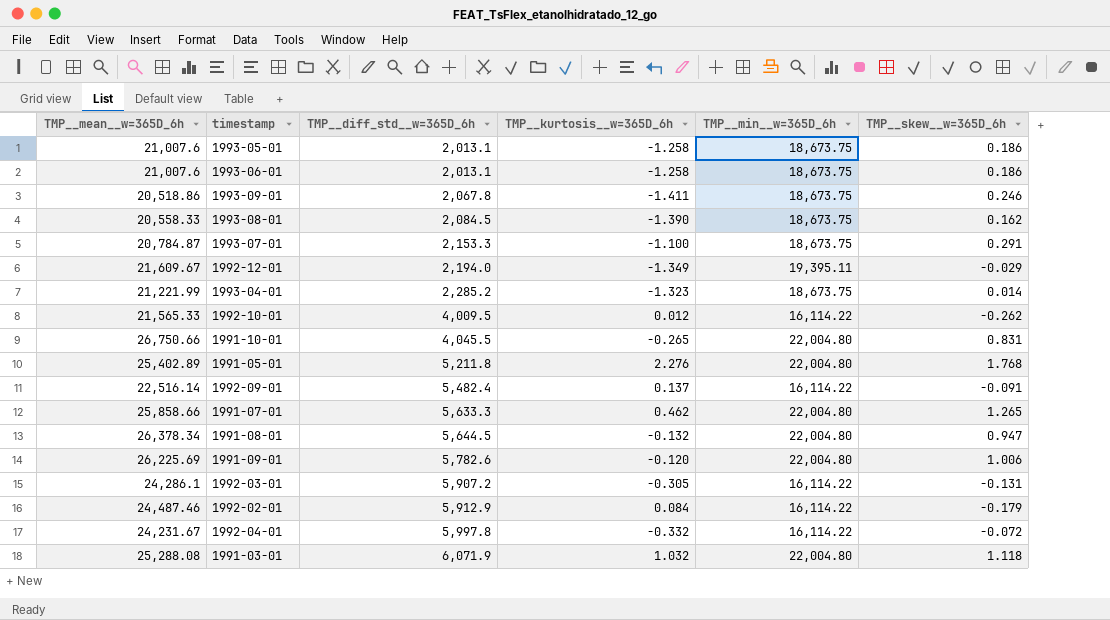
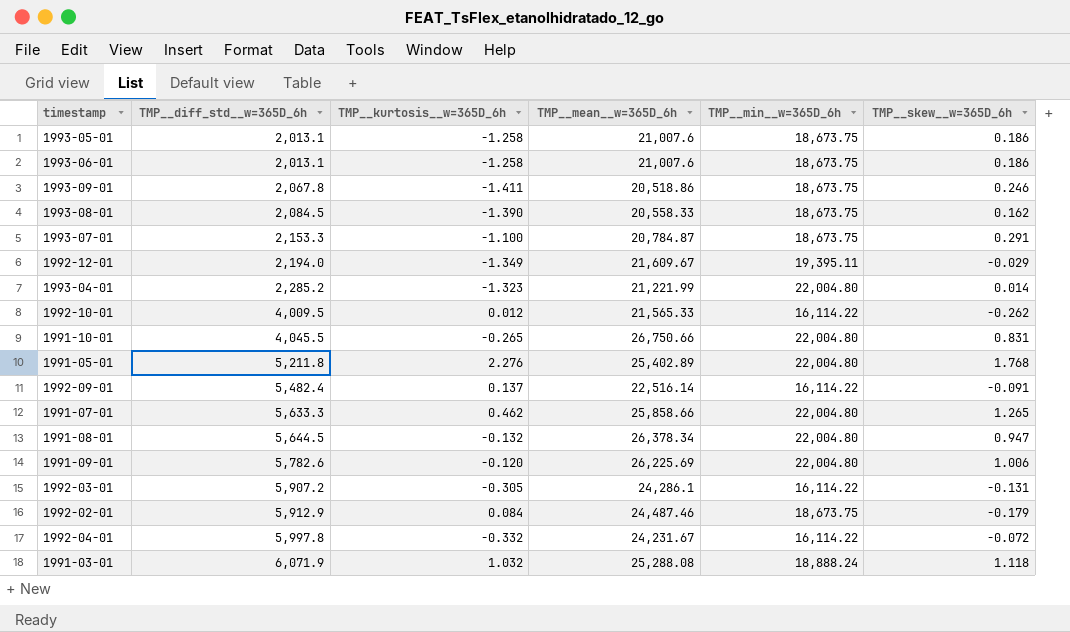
column TMP__mean__w=365D_6h | position: 1 -> 4
1993-04-01 | TMP__min__w=365D_6h: 18,673.75 -> 22,004.80
1992-02-01 | TMP__min__w=365D_6h: 16,114.22 -> 18,673.75
1991-03-01 | TMP__min__w=365D_6h: 22,004.80 -> 18,888.24

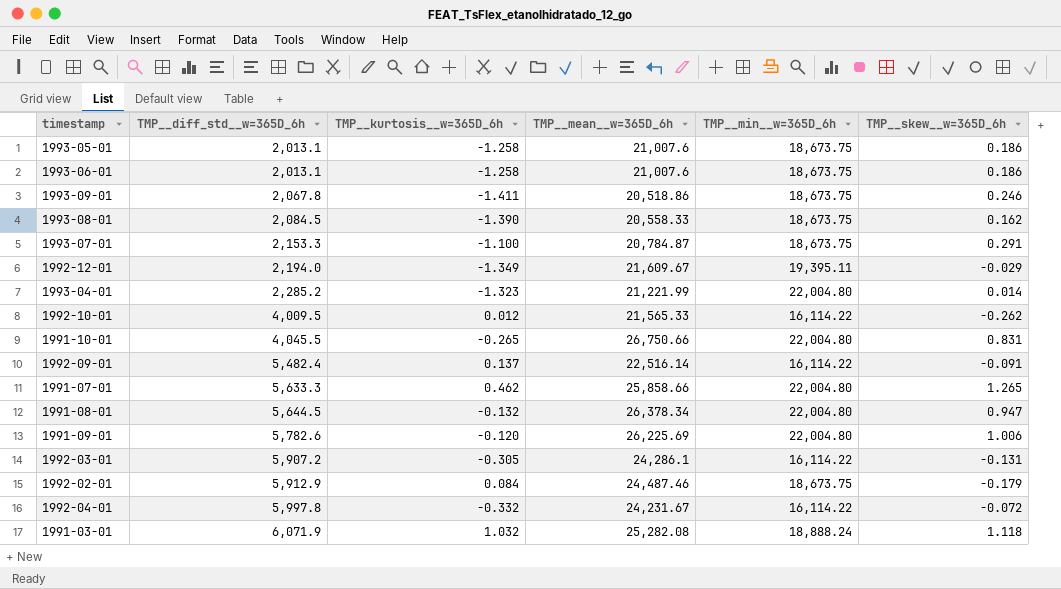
row 1991-05-01: 5,211.8 | 2.276 | 25,402.89 | 22,004.80 | 1.768 -> none
1991-03-01 | TMP__mean__w=365D_6h: 25,288.08 -> 25,282.08

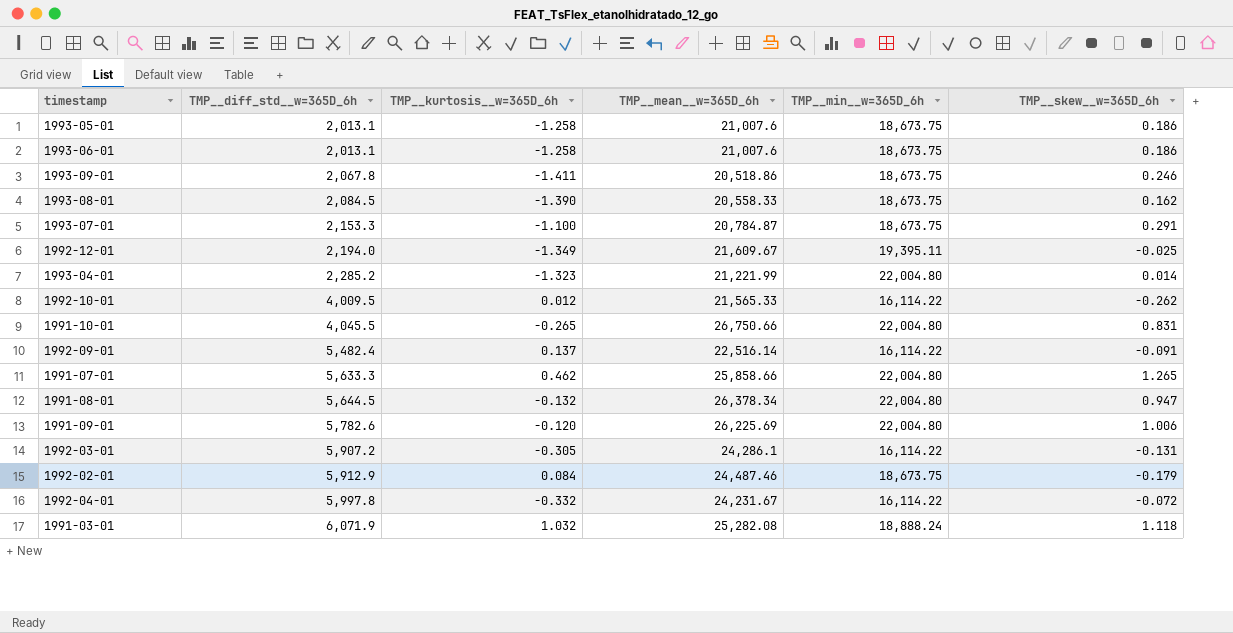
1992-12-01 | TMP__skew__w=365D_6h: -0.029 -> -0.025

